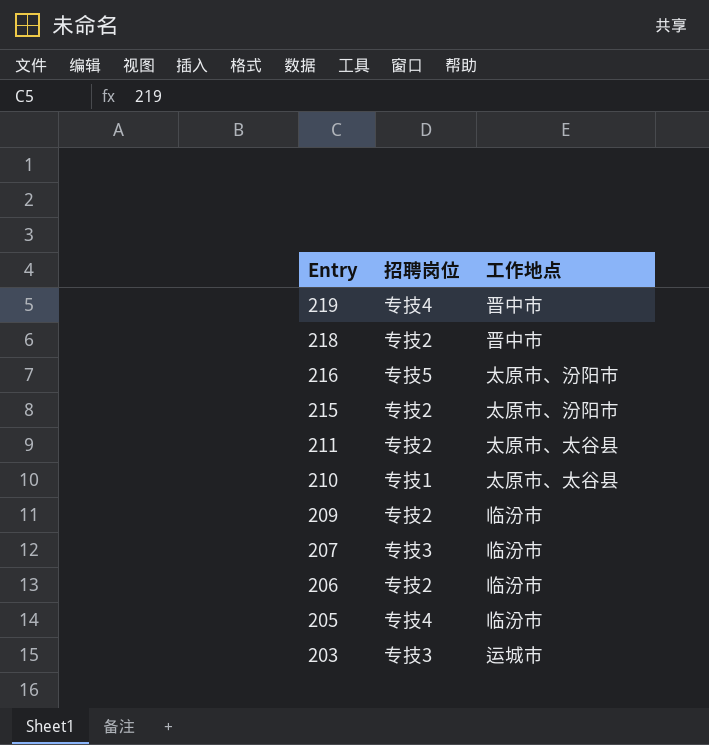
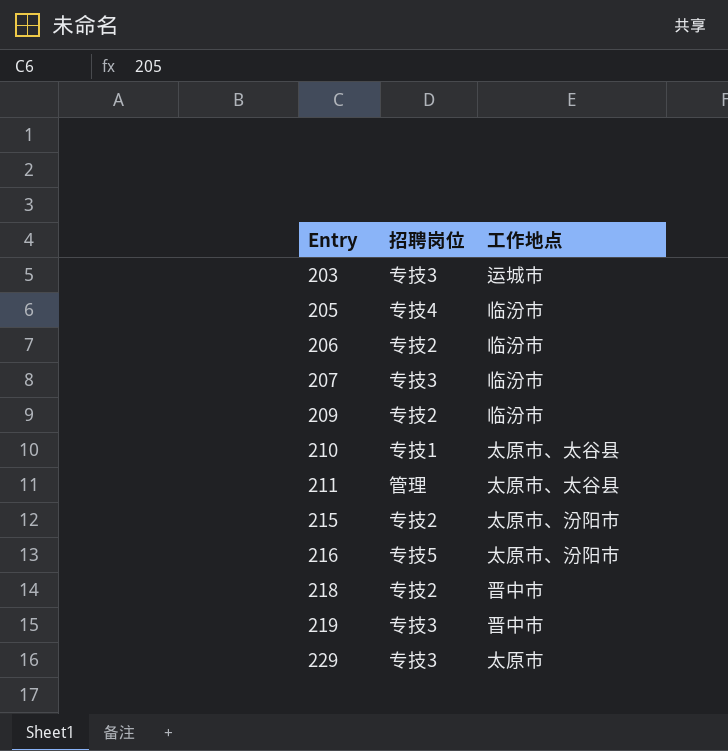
row order: Entry descending -> Entry ascending
211 | 招聘岗位: 专技2 -> 管理
219 | 招聘岗位: 专技4 -> 专技3
row 229: none -> 专技3 | 太原市

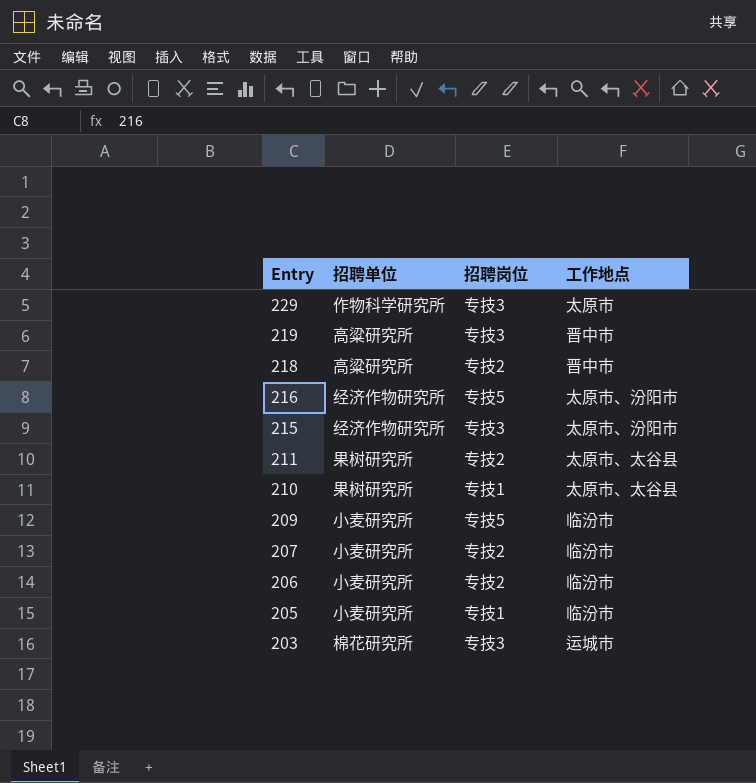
row order: Entry ascending -> Entry descending
column 招聘单位 | position: none -> 2
215 | 招聘岗位: 专技2 -> 专技3
211 | 招聘岗位: 管理 -> 专技2
209 | 招聘岗位: 专技2 -> 专技5
207 | 招聘岗位: 专技3 -> 专技2
205 | 招聘岗位: 专技4 -> 专技1

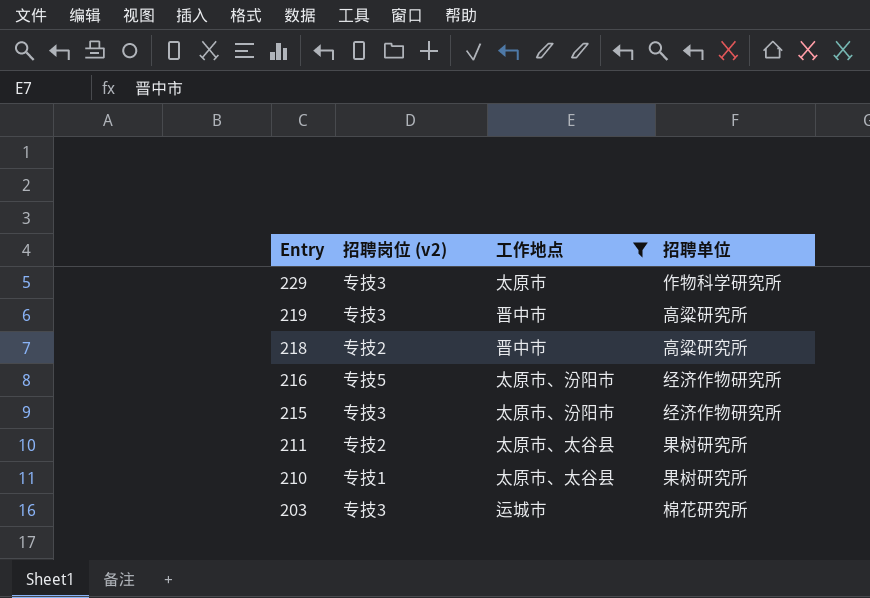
filter: none -> 工作地点 != 临汾市
column name: 招聘岗位 -> 招聘岗位 (v2)
column 招聘单位 | position: 2 -> 4

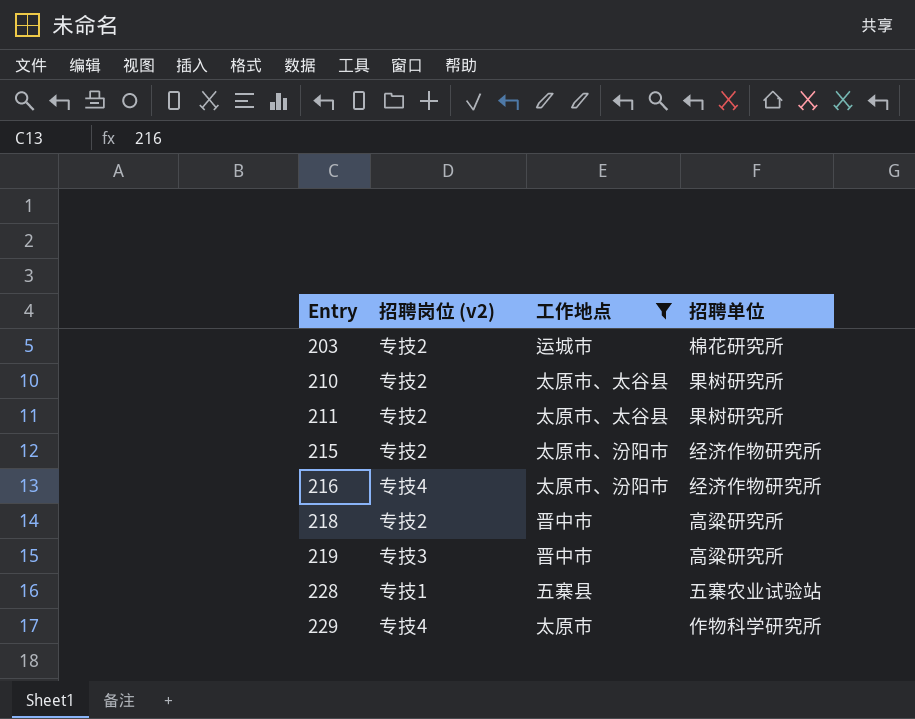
row order: Entry descending -> Entry ascending
203 | 招聘岗位 (v2): 专技3 -> 专技2
210 | 招聘岗位 (v2): 专技1 -> 专技2
215 | 招聘岗位 (v2): 专技3 -> 专技2
216 | 招聘岗位 (v2): 专技5 -> 专技4
row 228: none -> 专技1 | 五寨县 | 五寨农业试验站
229 | 招聘岗位 (v2): 专技3 -> 专技4

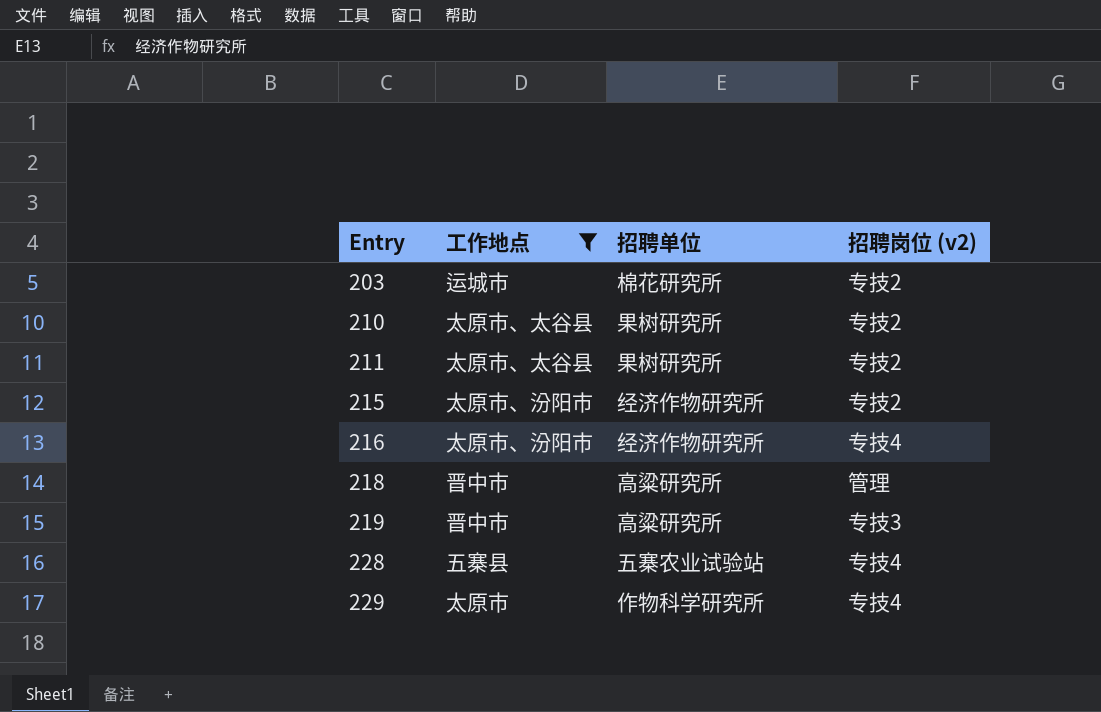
column 招聘岗位 (v2) | position: 2 -> 4
218 | 招聘岗位 (v2): 专技2 -> 管理
228 | 招聘岗位 (v2): 专技1 -> 专技4

